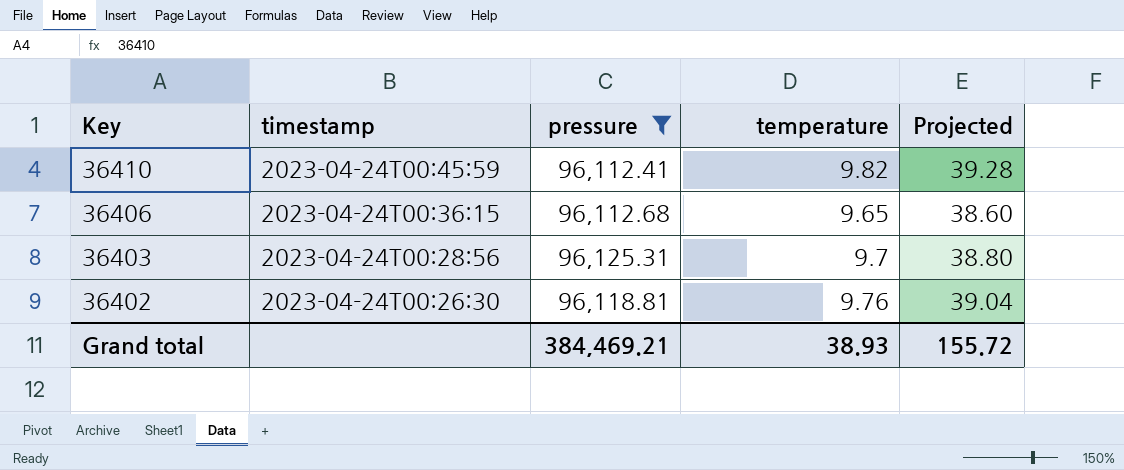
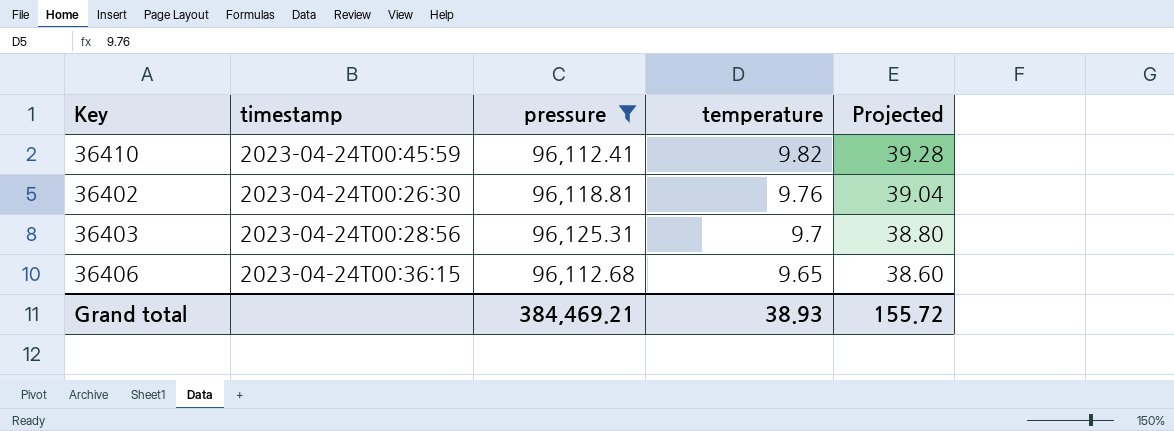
row order: Key descending -> temperature descending

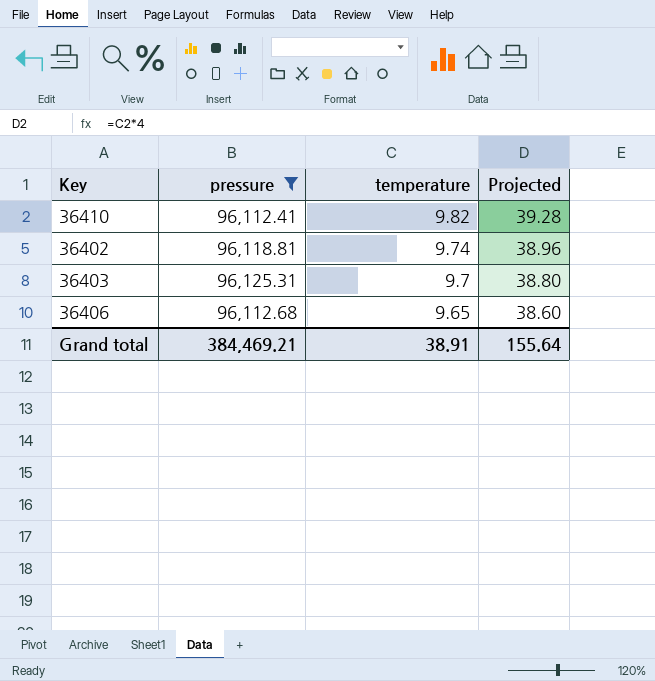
column timestamp | position: 2 -> none
36402 | temperature: 9.76 -> 9.74
36402 | Projected: 39.04 -> 38.96
Grand total | temperature: 38.93 -> 38.91
Grand total | Projected: 155.72 -> 155.64

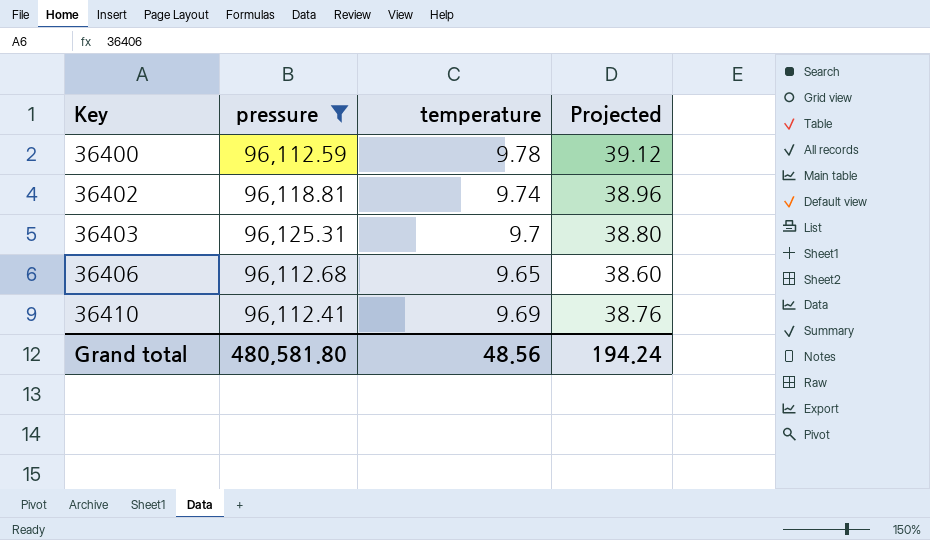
row order: temperature descending -> Key ascending
row 36400: none -> 96,112.59 | 9.78 | 39.12
36410 | temperature: 9.82 -> 9.69
36410 | Projected: 39.28 -> 38.76
Grand total | pressure: 384,469.21 -> 480,581.80
Grand total | temperature: 38.91 -> 48.56
Grand total | Projected: 155.64 -> 194.24

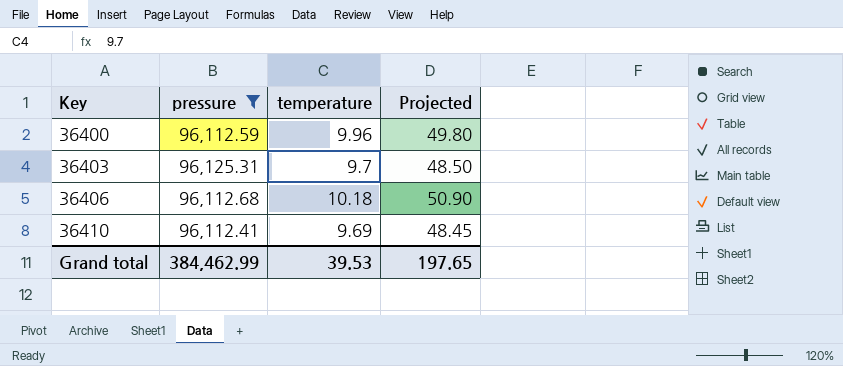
column Projected | formula: [temperature] * 4 -> [temperature] * 5
row 36402: 96,118.81 | 9.74 | 38.96 -> none
36400 | temperature: 9.78 -> 9.96
36406 | temperature: 9.65 -> 10.18
Grand total | pressure: 480,581.80 -> 384,462.99
Grand total | temperature: 48.56 -> 39.53
Grand total | Projected: 194.24 -> 197.65

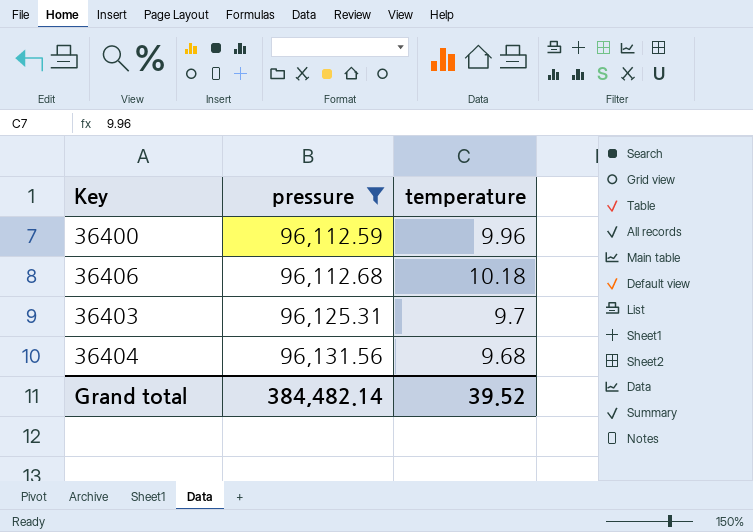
row order: Key ascending -> pressure ascending
column Projected | formula: [temperature] * 5 -> none
row 36410: 96,112.41 | 9.69 | 48.45 -> none
row 36404: none -> 96,131.56 | 9.68
Grand total | pressure: 384,462.99 -> 384,482.14
Grand total | temperature: 39.53 -> 39.52

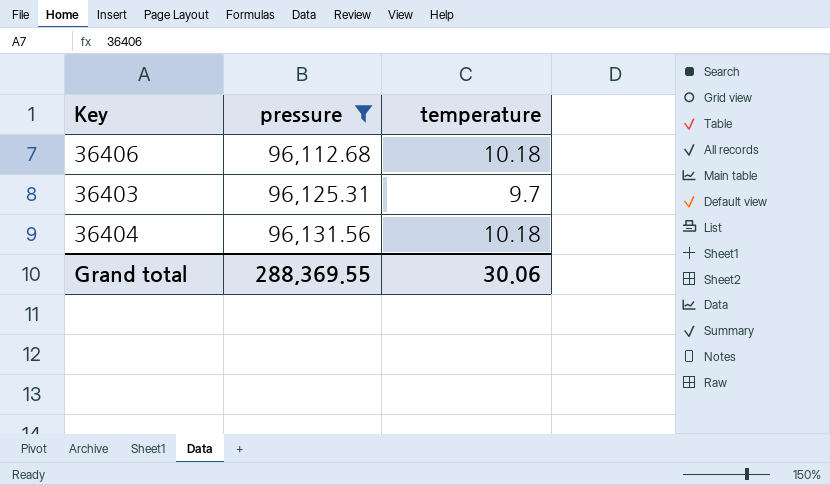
row 36400: 96,112.59 | 9.96 -> none
36404 | temperature: 9.68 -> 10.18
Grand total | pressure: 384,482.14 -> 288,369.55
Grand total | temperature: 39.52 -> 30.06

